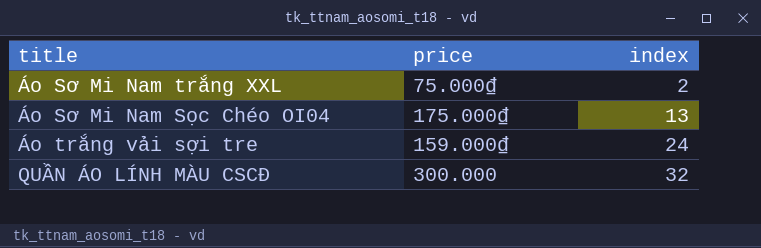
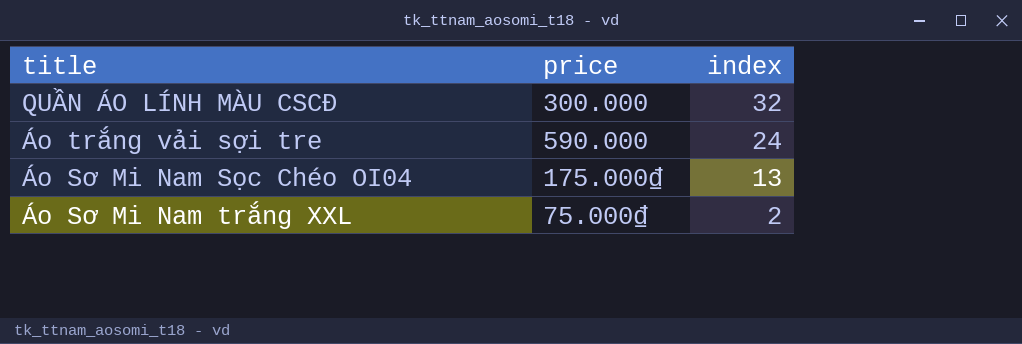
row order: index ascending -> index descending
Áo trắng vải sợi tre | price: 159.000₫ -> 590.000

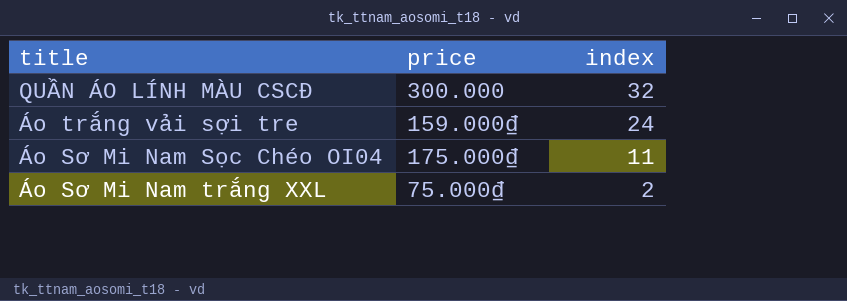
Áo trắng vải sợi tre | price: 590.000 -> 159.000₫
Áo Sơ Mi Nam Sọc Chéo OI04 | index: 13 -> 11

